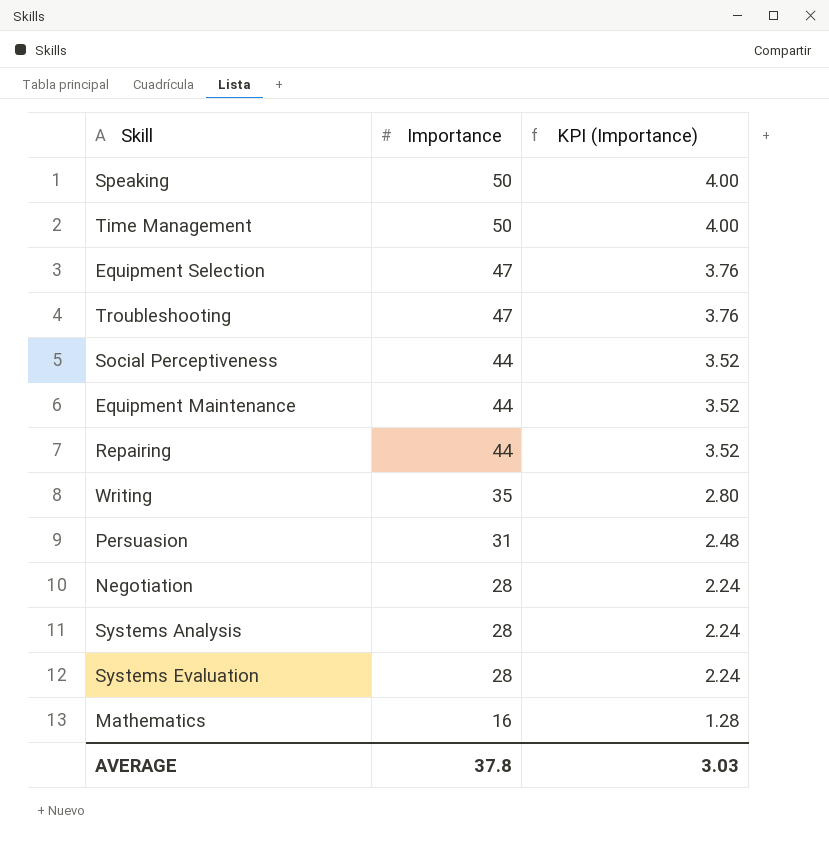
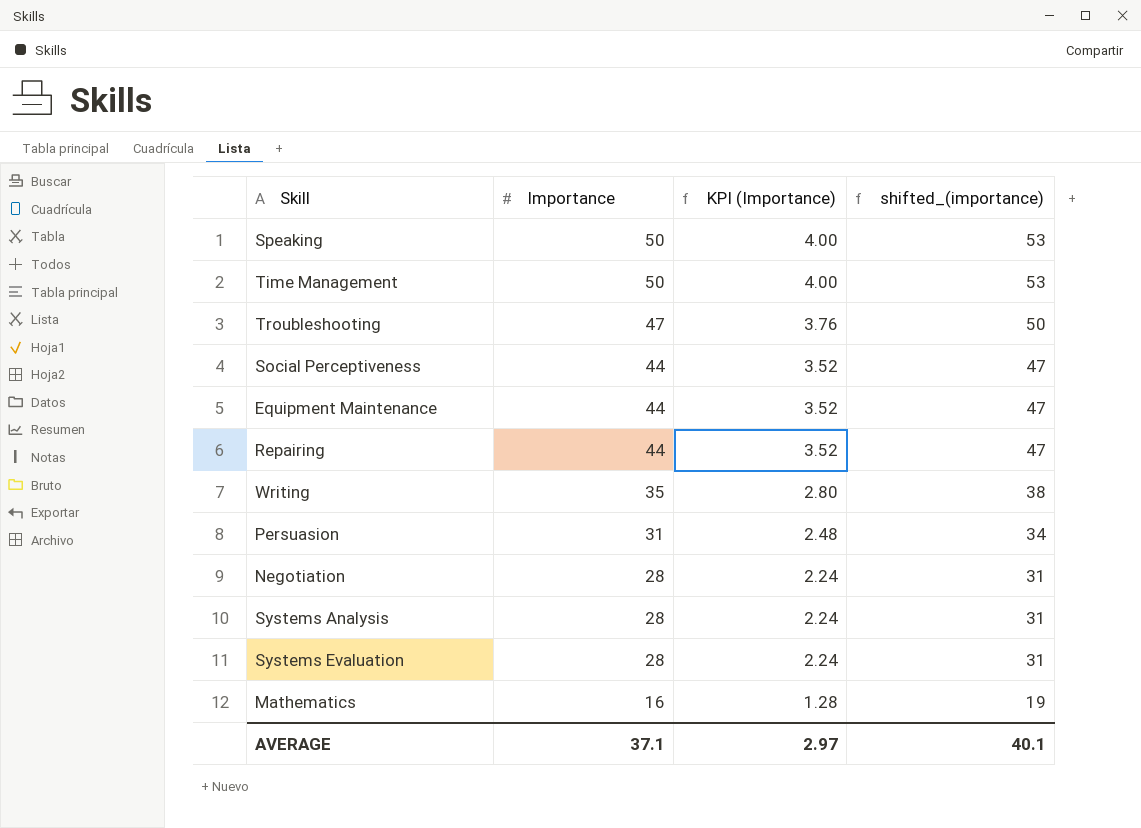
column shifted_(importance) | formula: none -> [Importance] + 3
row Equipment Selection: 47 | 3.76 -> none
AVERAGE | Importance: 37.8 -> 37.1
AVERAGE | KPI (Importance): 3.03 -> 2.97

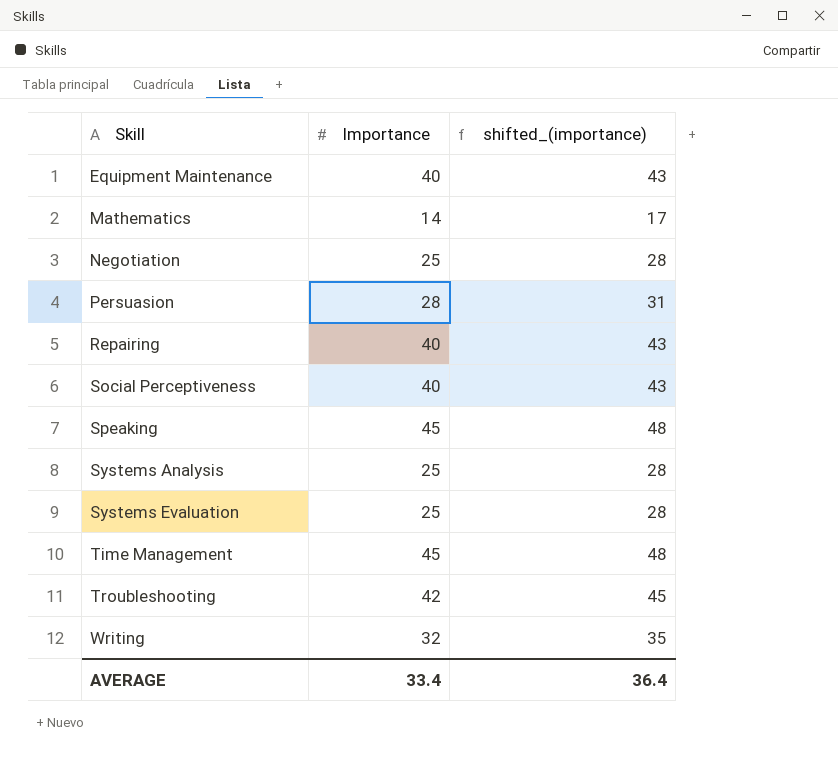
row order: Importance descending -> Skill ascending
column KPI (Importance) | formula: [Importance] * 0.08 -> none
Equipment Maintenance | Importance: 44 -> 40
Equipment Maintenance | shifted_(importance): 47 -> 43
Mathematics | Importance: 16 -> 14
Mathematics | shifted_(importance): 19 -> 17
Negotiation | Importance: 28 -> 25
Negotiation | shifted_(importance): 31 -> 28
Persuasion | Importance: 31 -> 28
Persuasion | shifted_(importance): 34 -> 31
Repairing | Importance: 44 -> 40
Repairing | shifted_(importance): 47 -> 43
Social Perceptiveness | Importance: 44 -> 40
Social Perceptiveness | shifted_(importance): 47 -> 43
Speaking | Importance: 50 -> 45
Speaking | shifted_(importance): 53 -> 48
Systems Analysis | Importance: 28 -> 25
Systems Analysis | shifted_(importance): 31 -> 28
Systems Evaluation | Importance: 28 -> 25
Systems Evaluation | shifted_(importance): 31 -> 28
Time Management | Importance: 50 -> 45
Time Management | shifted_(importance): 53 -> 48
Troubleshooting | Importance: 47 -> 42
Troubleshooting | shifted_(importance): 50 -> 45
Writing | Importance: 35 -> 32
Writing | shifted_(importance): 38 -> 35
AVERAGE | Importance: 37.1 -> 33.4
AVERAGE | shifted_(importance): 40.1 -> 36.4

